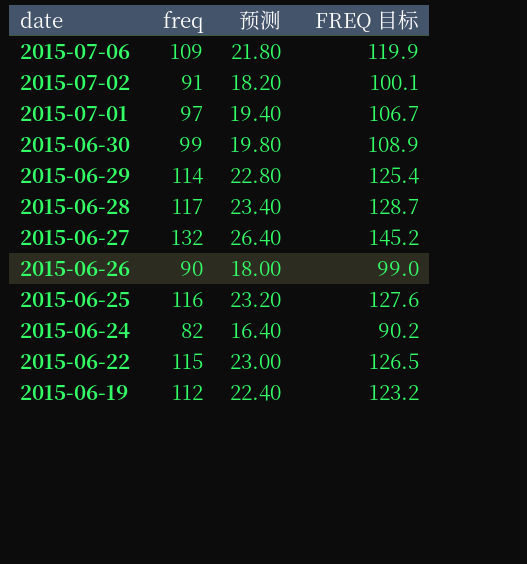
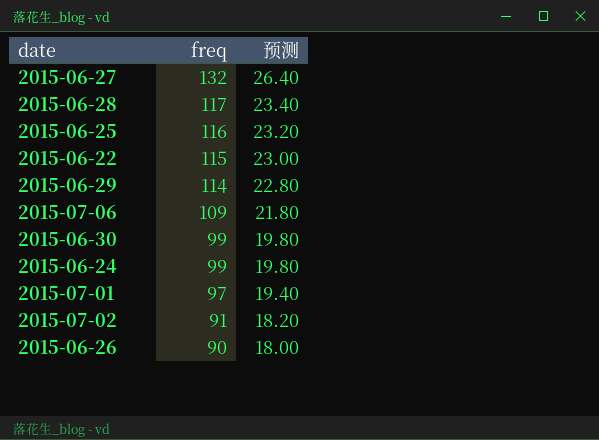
row order: date descending -> freq descending
column FREQ 目标 | formula: [freq] * 1.1 -> none
row 2015-06-19: 112 | 22.40 | 123.2 -> none
2015-06-24 | freq: 82 -> 99
2015-06-24 | 预测: 16.40 -> 19.80

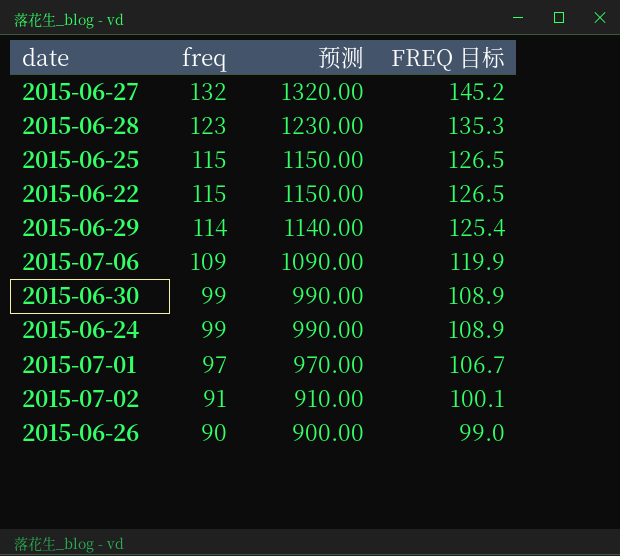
column 预测 | formula: [freq] * 0.2 -> [freq] * 10
column FREQ 目标 | formula: none -> [freq] * 1.1
2015-06-28 | freq: 117 -> 123
2015-06-25 | freq: 116 -> 115

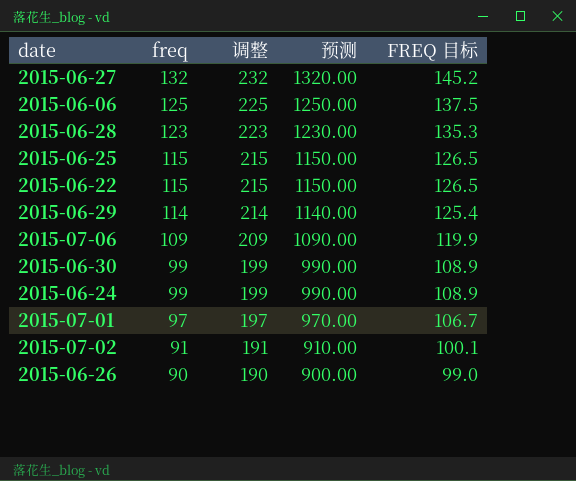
column 调整 | formula: none -> [freq] + 100
row 2015-06-06: none -> 125 | 225 | 1250.00 | 137.5

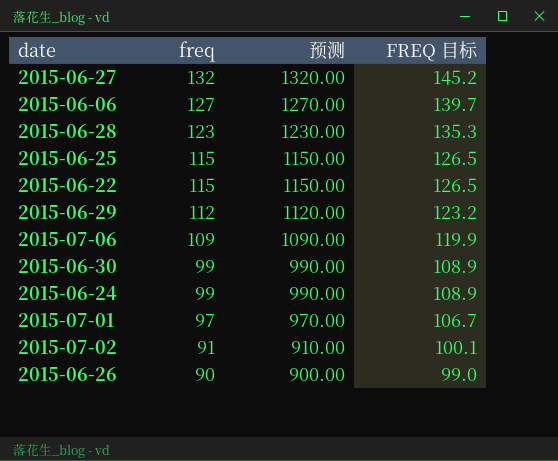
column 调整 | formula: [freq] + 100 -> none
2015-06-06 | freq: 125 -> 127
2015-06-06 | 预测: 1250.00 -> 1270.00
2015-06-06 | FREQ 目标: 137.5 -> 139.7
2015-06-29 | freq: 114 -> 112
2015-06-29 | 预测: 1140.00 -> 1120.00
2015-06-29 | FREQ 目标: 125.4 -> 123.2

